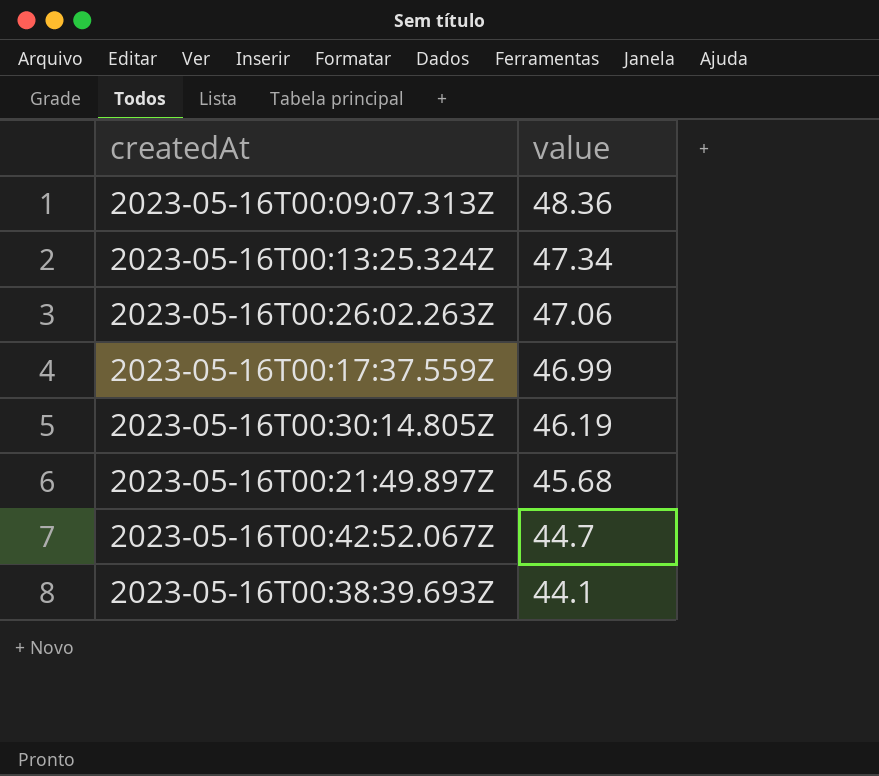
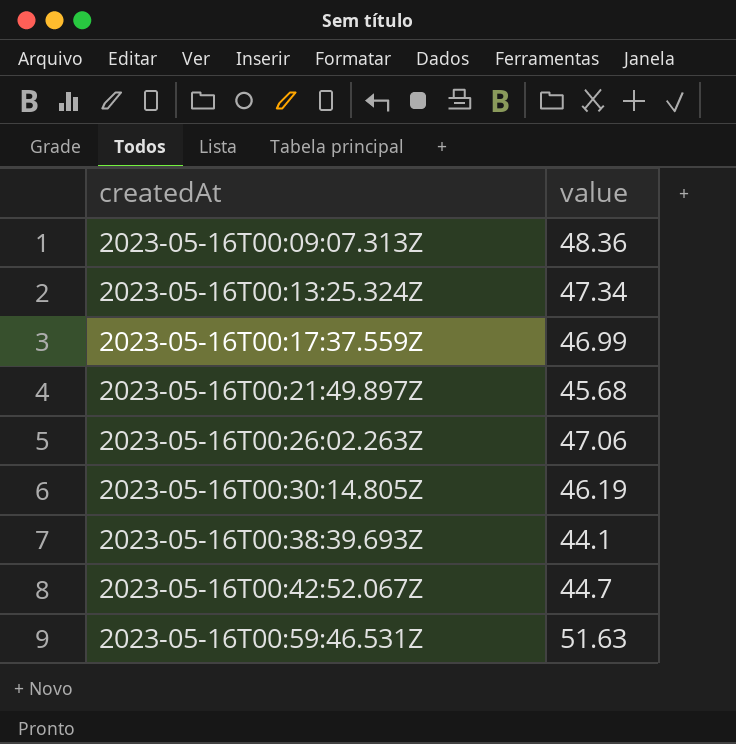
row order: value descending -> createdAt ascending
row 2023-05-16T00:59:46.531Z: none -> 51.63

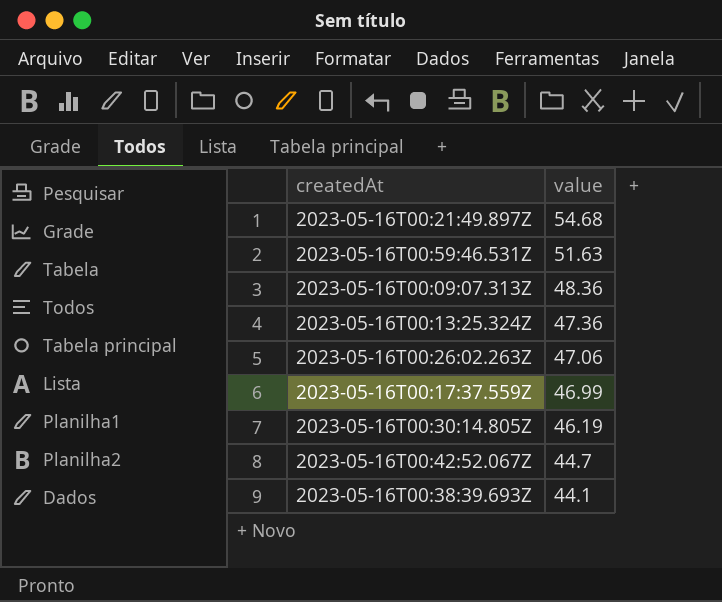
row order: createdAt ascending -> value descending
2023-05-16T00:21:49.897Z | value: 45.68 -> 54.68
2023-05-16T00:13:25.324Z | value: 47.34 -> 47.36

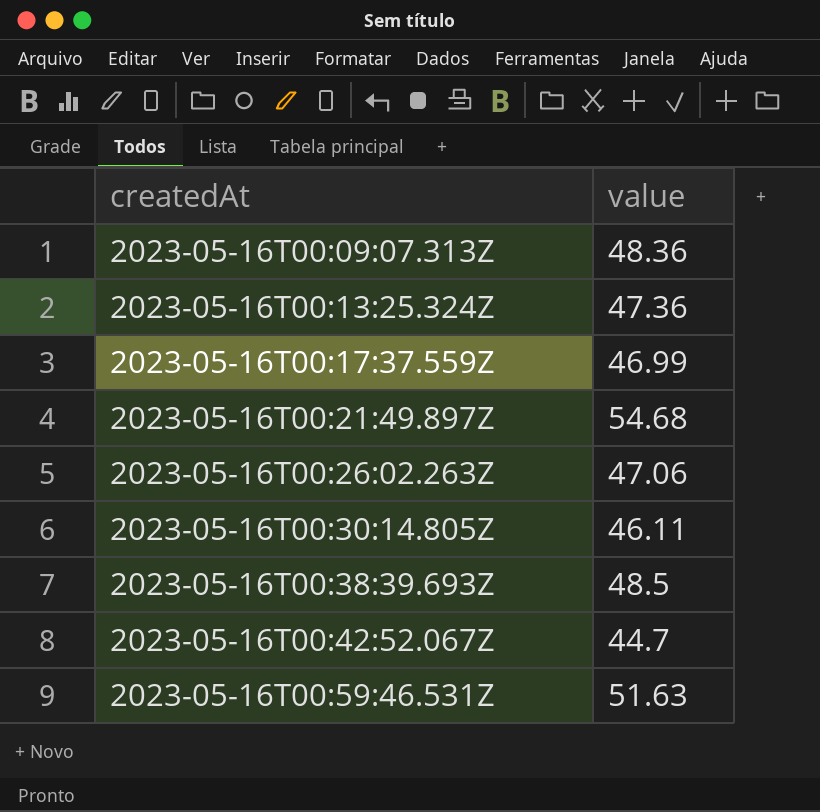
row order: value descending -> createdAt ascending
2023-05-16T00:30:14.805Z | value: 46.19 -> 46.11
2023-05-16T00:38:39.693Z | value: 44.1 -> 48.5

